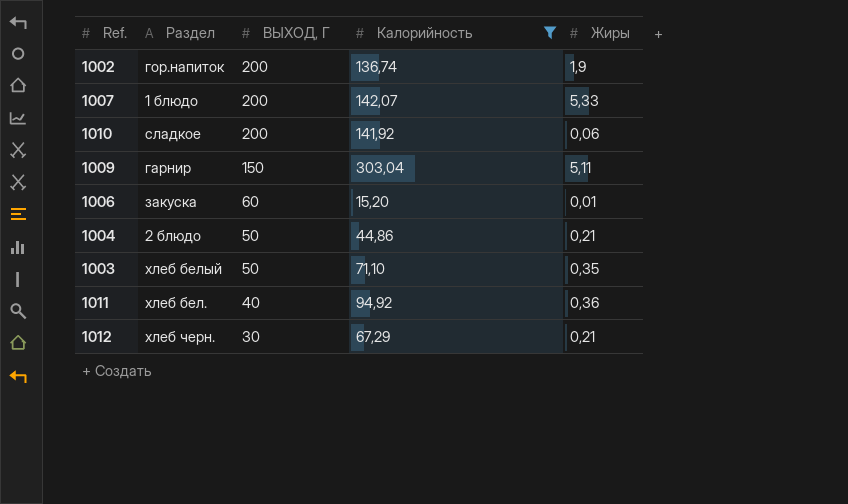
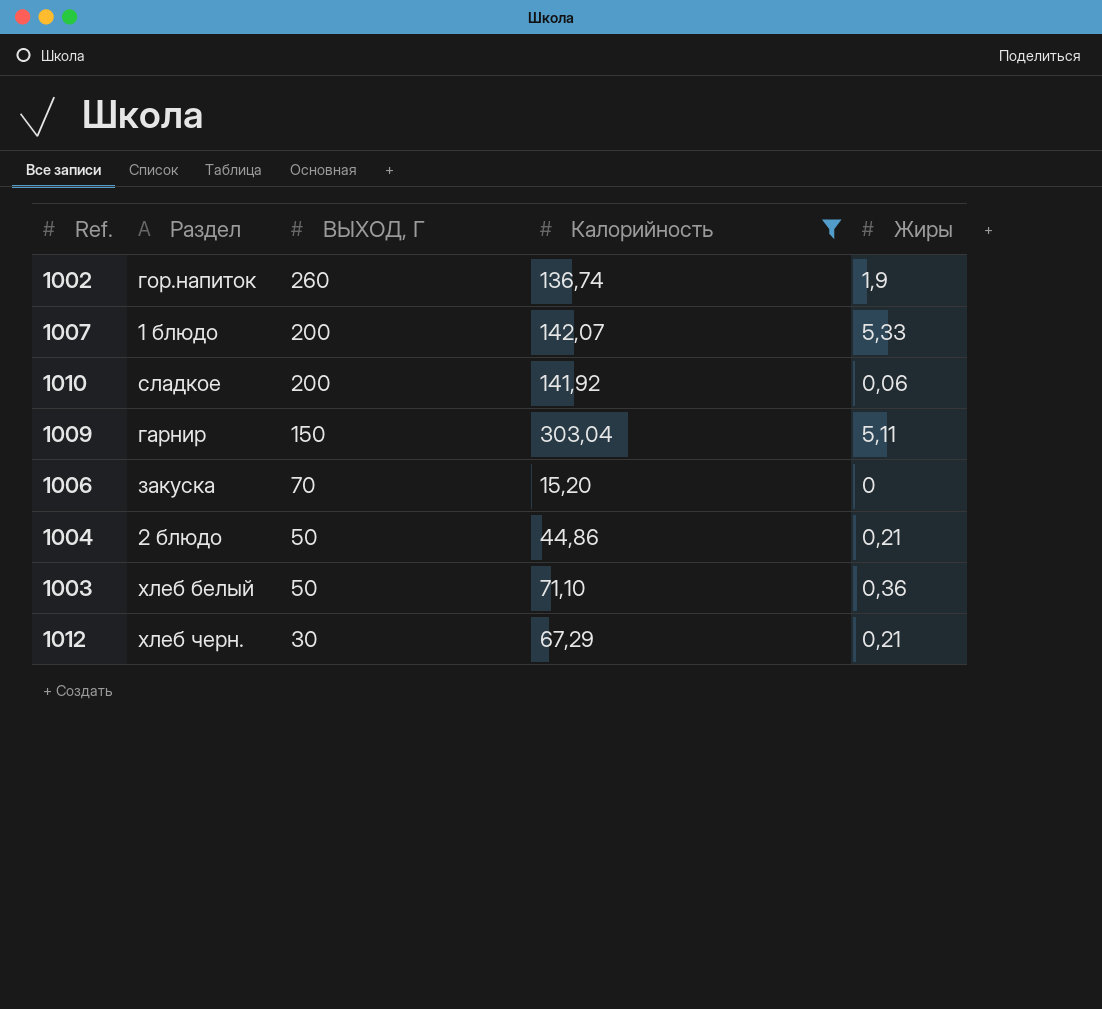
row 1011: хлеб бел. | 40 | 94,92 | 0,36 -> none
1002 | ВЫХОД, Г: 200 -> 260
1006 | ВЫХОД, Г: 60 -> 70
1006 | Жиры: 0,01 -> 0
1003 | Жиры: 0,35 -> 0,36

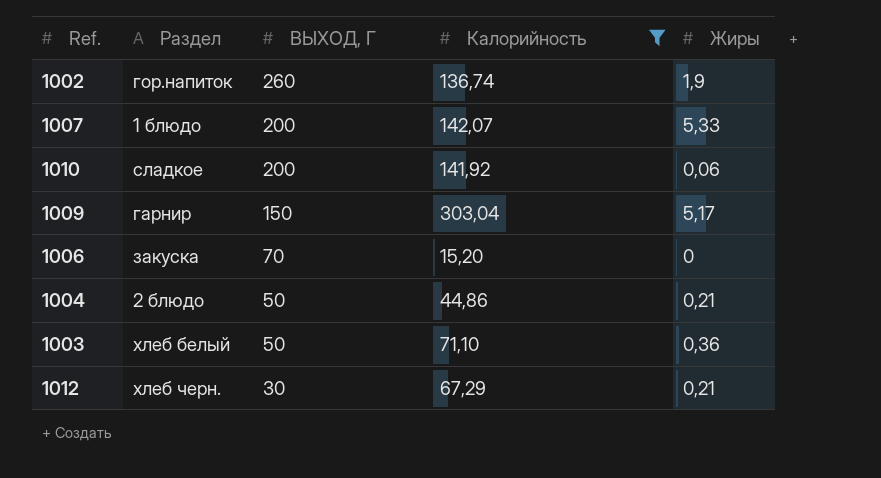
1009 | Жиры: 5,11 -> 5,17

